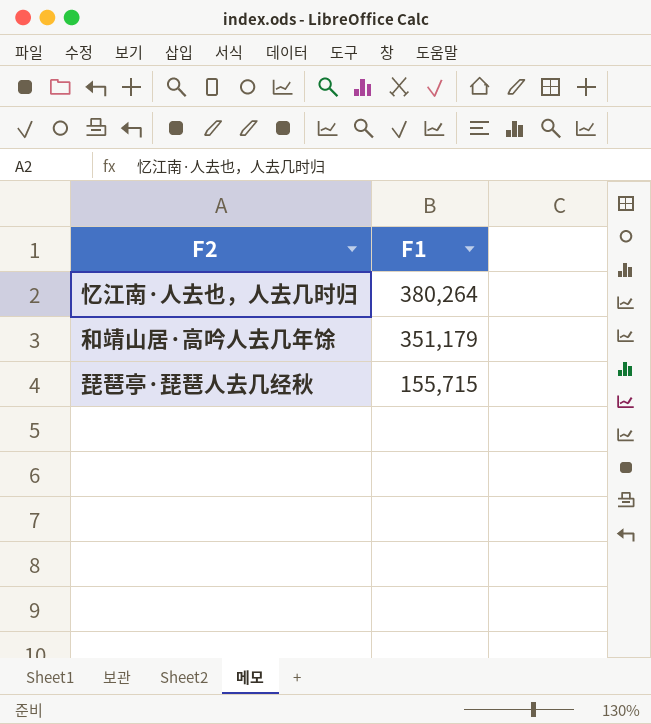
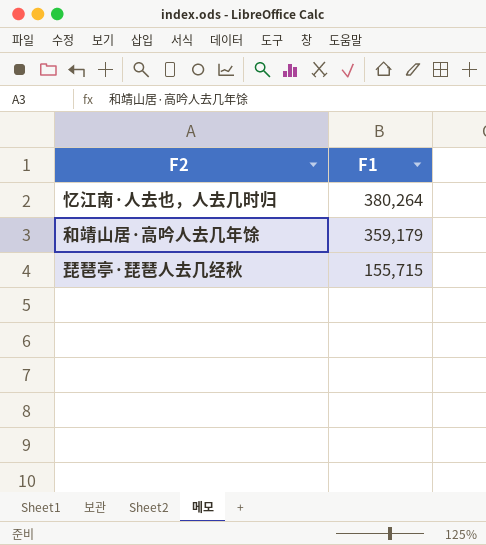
和靖山居·高吟人去几年馀 | F1: 351,179 -> 359,179

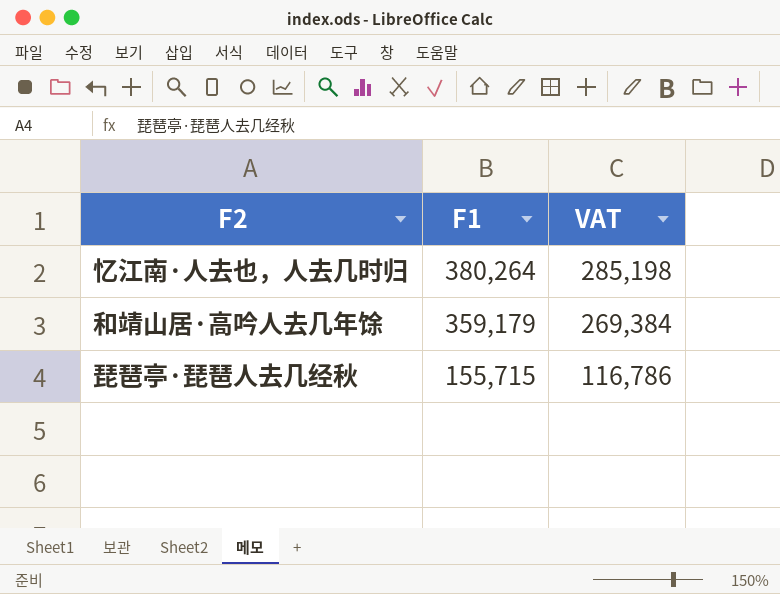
column VAT | formula: none -> [F1] * 0.75

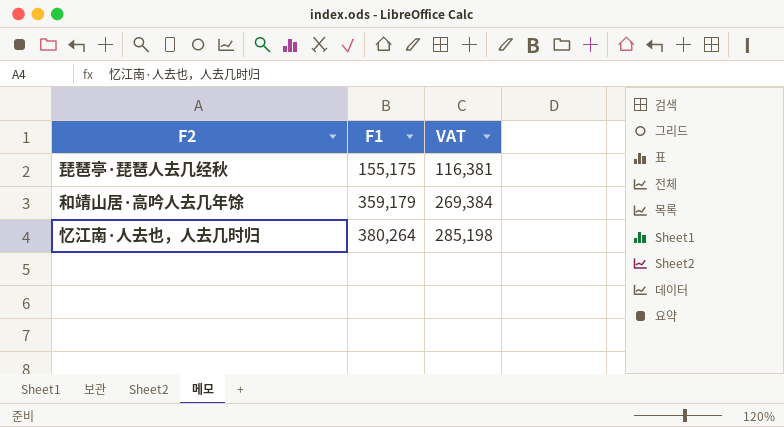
row order: F1 descending -> F1 ascending
琵琶亭·琵琶人去几经秋 | F1: 155,715 -> 155,175
琵琶亭·琵琶人去几经秋 | VAT: 116,786 -> 116,381

